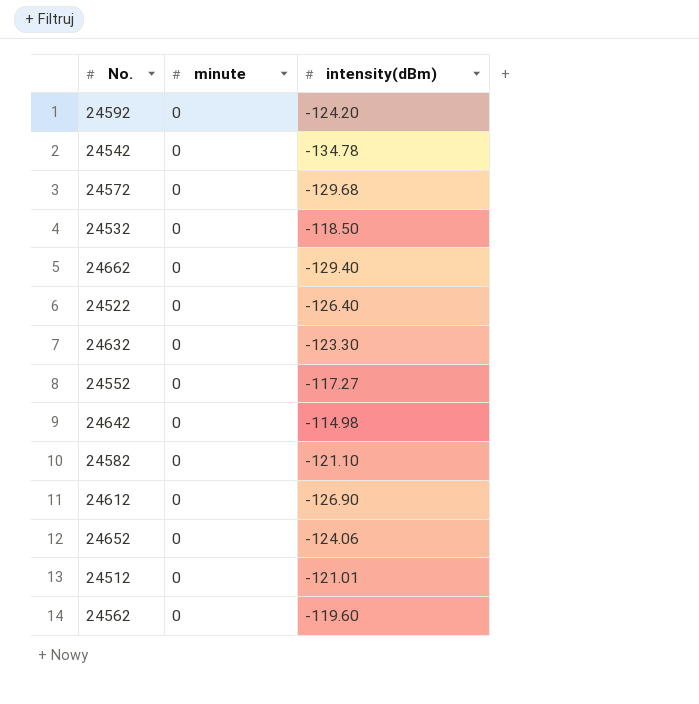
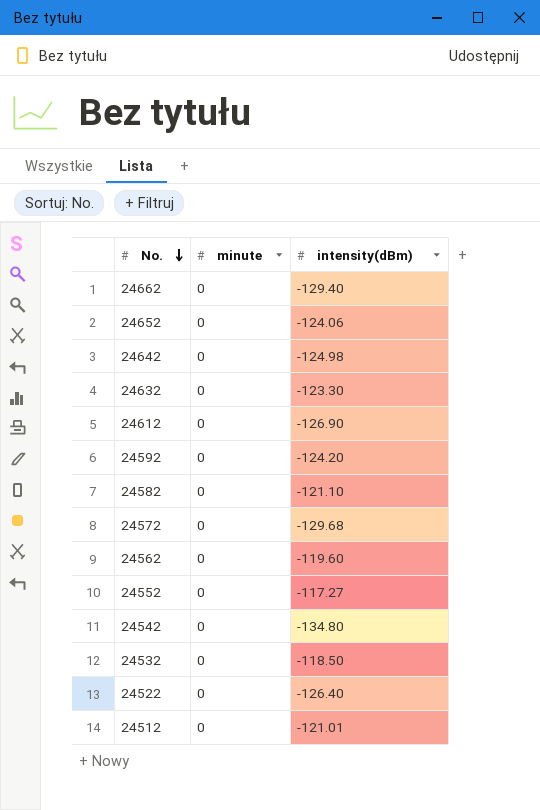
row order: none -> No. descending
24642 | intensity(dBm): -114.98 -> -124.98
24542 | intensity(dBm): -134.78 -> -134.80

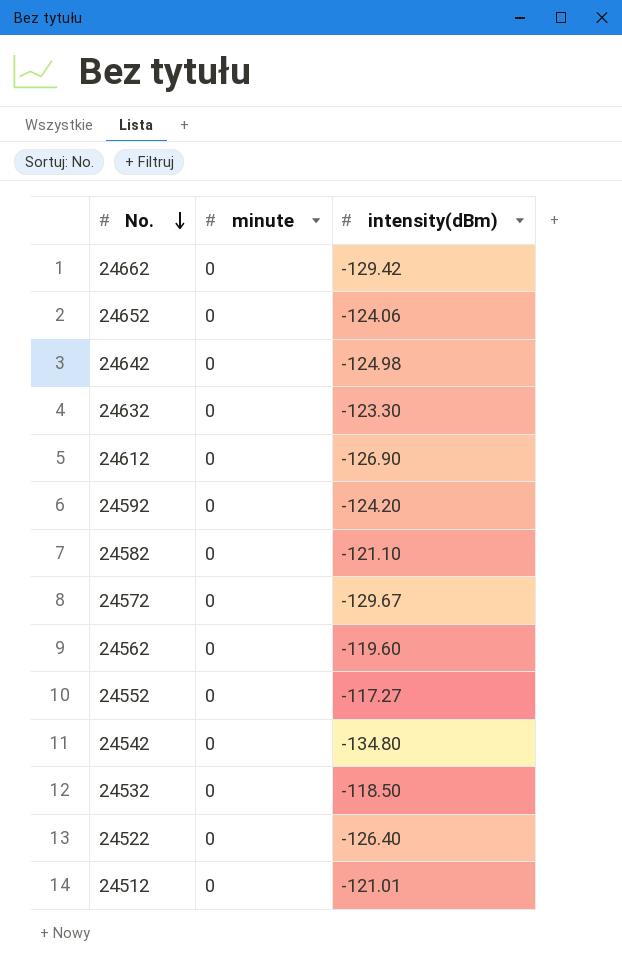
24662 | intensity(dBm): -129.40 -> -129.42
24572 | intensity(dBm): -129.68 -> -129.67

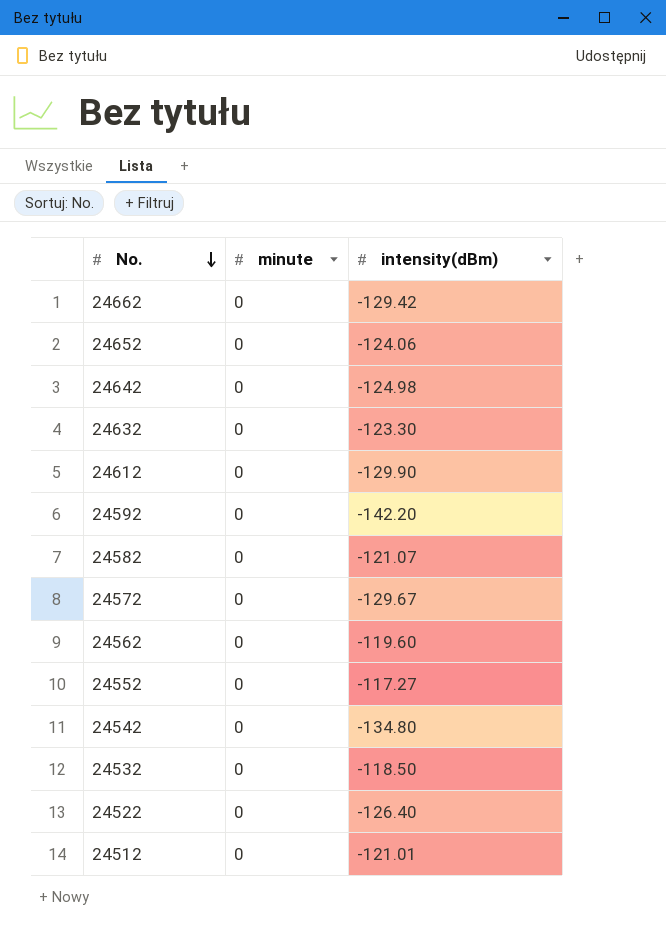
24612 | intensity(dBm): -126.90 -> -129.90
24592 | intensity(dBm): -124.20 -> -142.20
24582 | intensity(dBm): -121.10 -> -121.07

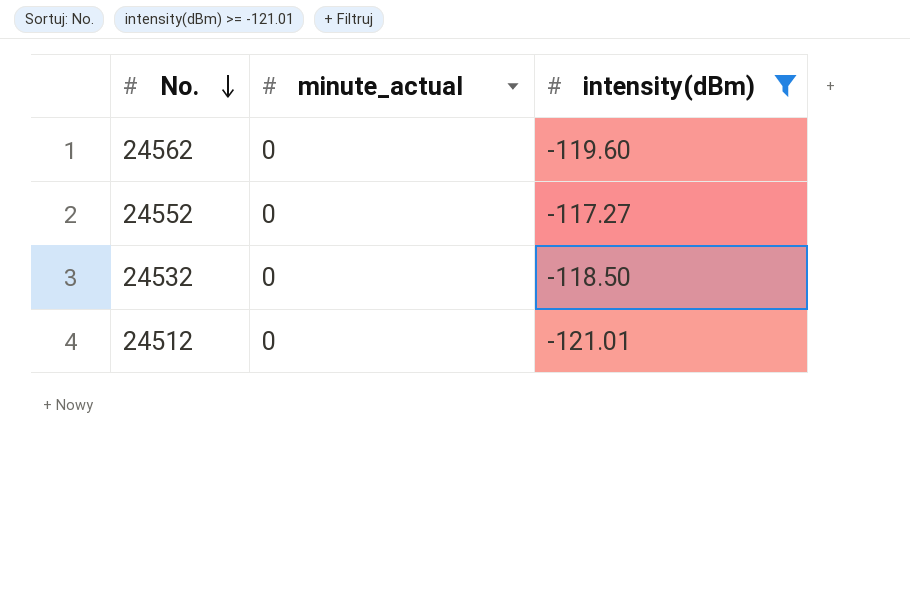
filter: none -> intensity(dBm) >= -121.01
column name: minute -> minute_actual

